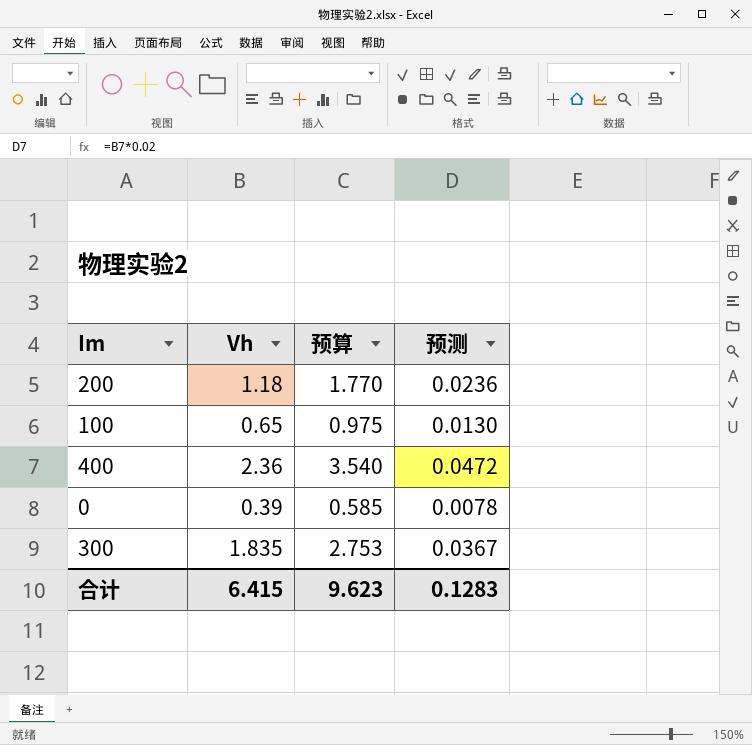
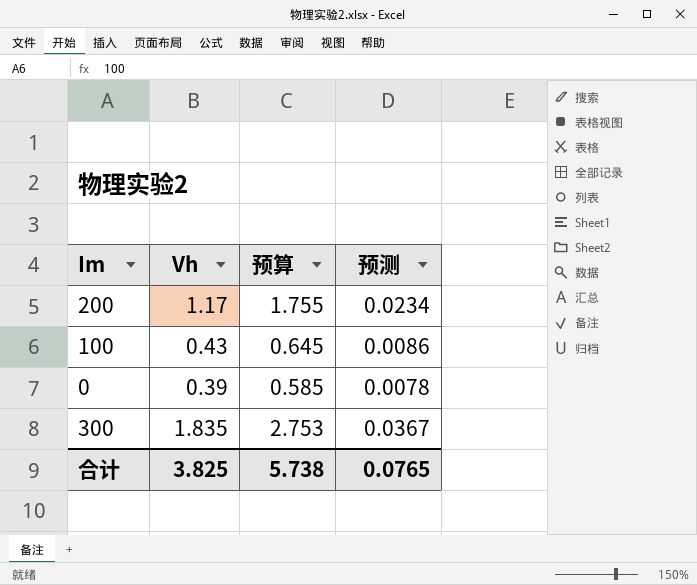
row 400: 2.36 | 3.540 | 0.0472 -> none
200 | Vh: 1.18 -> 1.17
200 | 预算: 1.770 -> 1.755
200 | 预测: 0.0236 -> 0.0234
100 | Vh: 0.65 -> 0.43
100 | 预算: 0.975 -> 0.645
100 | 预测: 0.0130 -> 0.0086
合计 | Vh: 6.415 -> 3.825
合计 | 预算: 9.623 -> 5.738
合计 | 预测: 0.1283 -> 0.0765

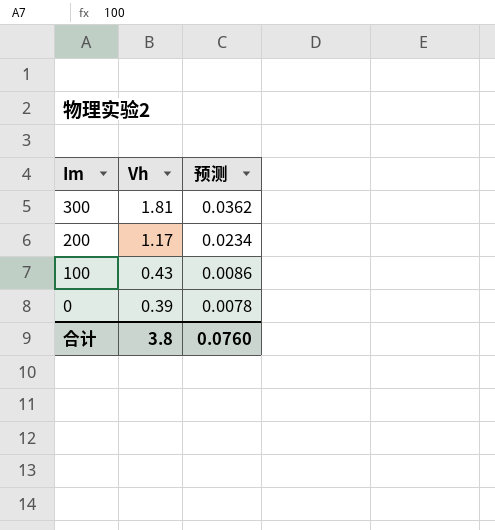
row order: none -> Im descending
column 预算 | formula: [Vh] * 1.5 -> none
300 | Vh: 1.835 -> 1.81
300 | 预测: 0.0367 -> 0.0362
合计 | Vh: 3.825 -> 3.8
合计 | 预测: 0.0765 -> 0.0760

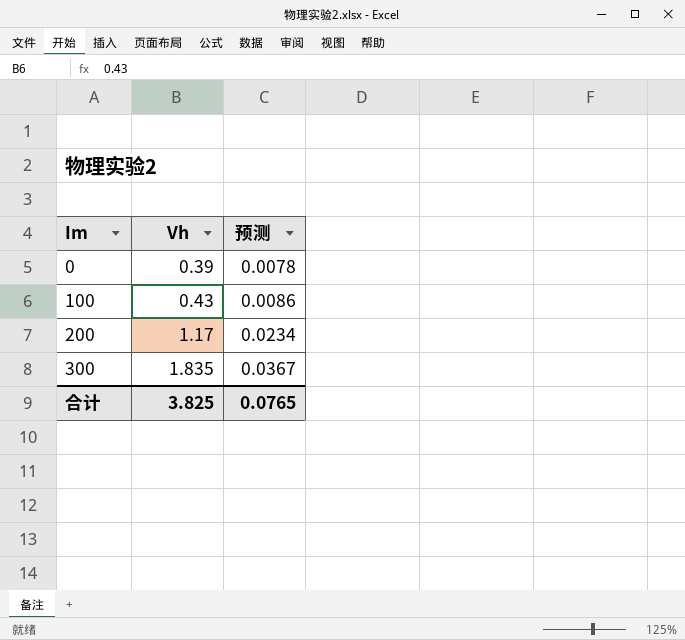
row order: Im descending -> Im ascending
300 | Vh: 1.81 -> 1.835
300 | 预测: 0.0362 -> 0.0367
合计 | Vh: 3.8 -> 3.825
合计 | 预测: 0.0760 -> 0.0765

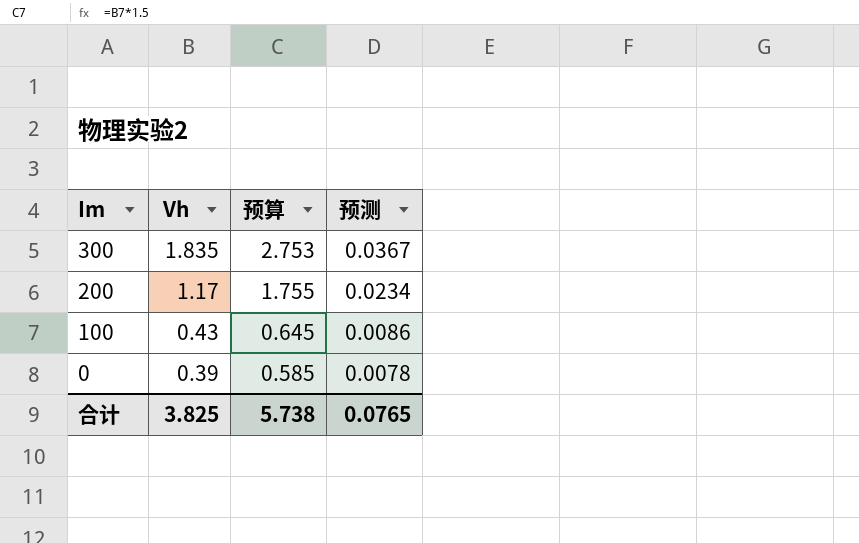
row order: Im ascending -> Im descending
column 预算 | formula: none -> [Vh] * 1.5

